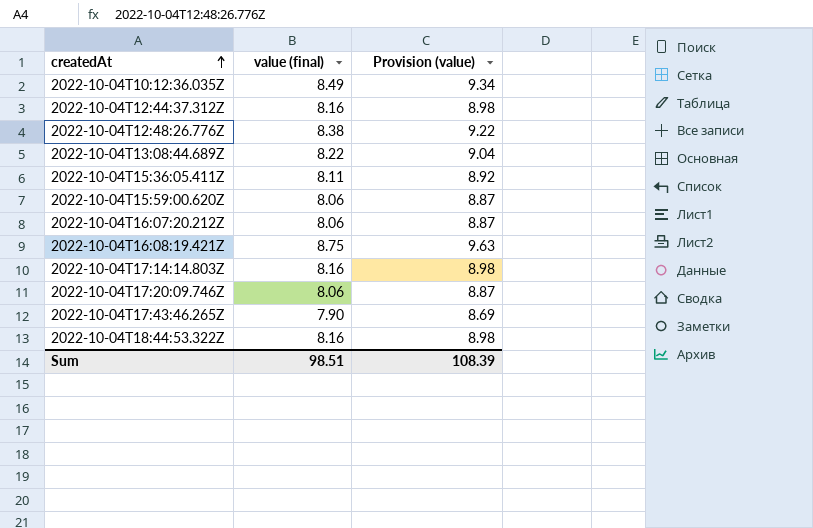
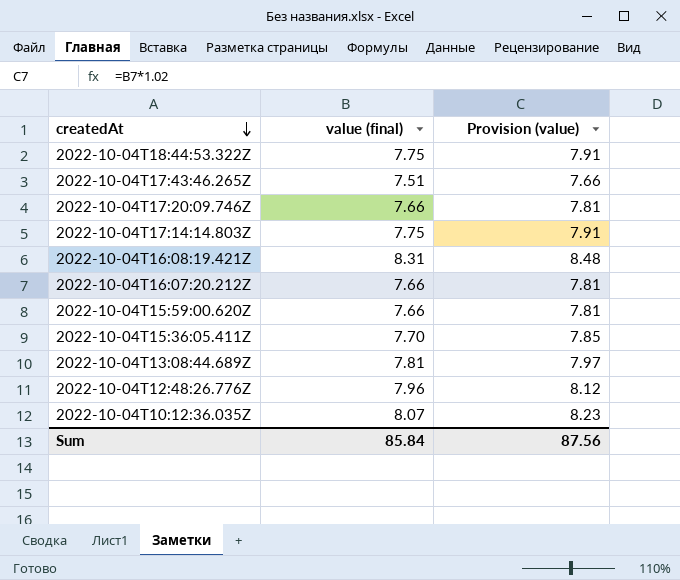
row order: createdAt ascending -> createdAt descending
column Provision (value) | formula: [value (final)] * 1.1 -> [value (final)] * 1.02
row 2022-10-04T12:44:37.312Z: 8.16 | 8.98 -> none
2022-10-04T18:44:53.322Z | value (final): 8.16 -> 7.75
2022-10-04T17:43:46.265Z | value (final): 7.90 -> 7.51
2022-10-04T17:20:09.746Z | value (final): 8.06 -> 7.66
2022-10-04T17:14:14.803Z | value (final): 8.16 -> 7.75
2022-10-04T16:08:19.421Z | value (final): 8.75 -> 8.31
2022-10-04T16:07:20.212Z | value (final): 8.06 -> 7.66
2022-10-04T15:59:00.620Z | value (final): 8.06 -> 7.66
2022-10-04T15:36:05.411Z | value (final): 8.11 -> 7.70
2022-10-04T13:08:44.689Z | value (final): 8.22 -> 7.81
2022-10-04T12:48:26.776Z | value (final): 8.38 -> 7.96
2022-10-04T10:12:36.035Z | value (final): 8.49 -> 8.07
Sum | value (final): 98.51 -> 85.84
Sum | Provision (value): 108.39 -> 87.56

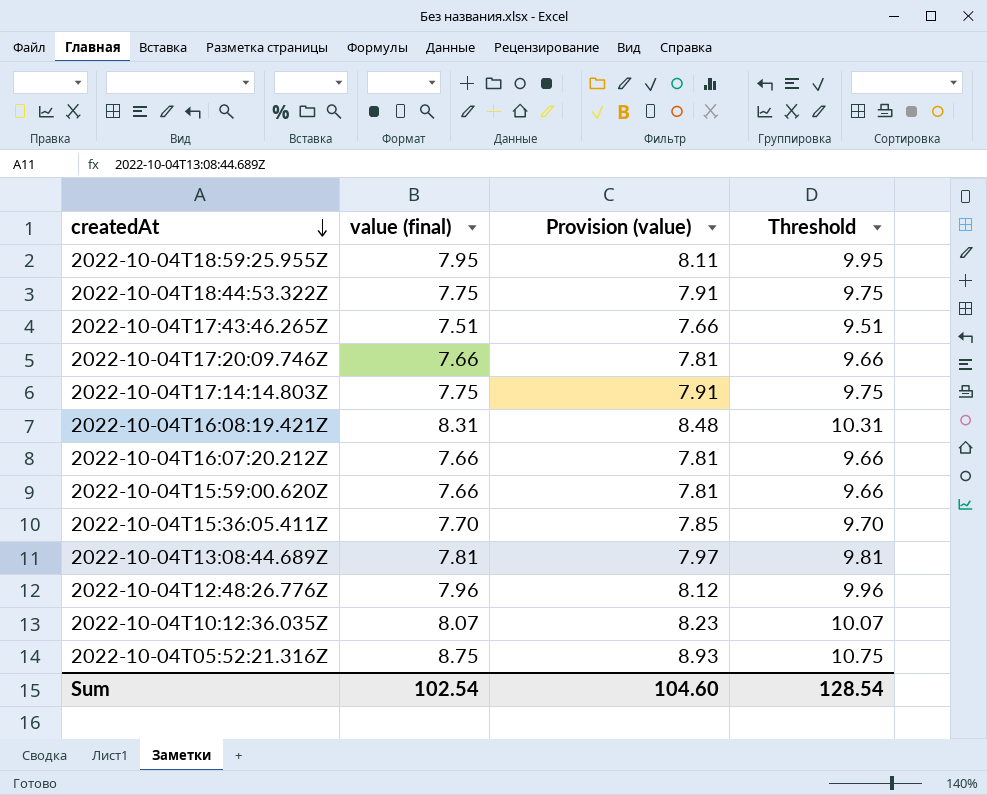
column Threshold | formula: none -> [value (final)] + 2
row 2022-10-04T18:59:25.955Z: none -> 7.95 | 8.11 | 9.95
row 2022-10-04T05:52:21.316Z: none -> 8.75 | 8.93 | 10.75
Sum | value (final): 85.84 -> 102.54
Sum | Provision (value): 87.56 -> 104.60

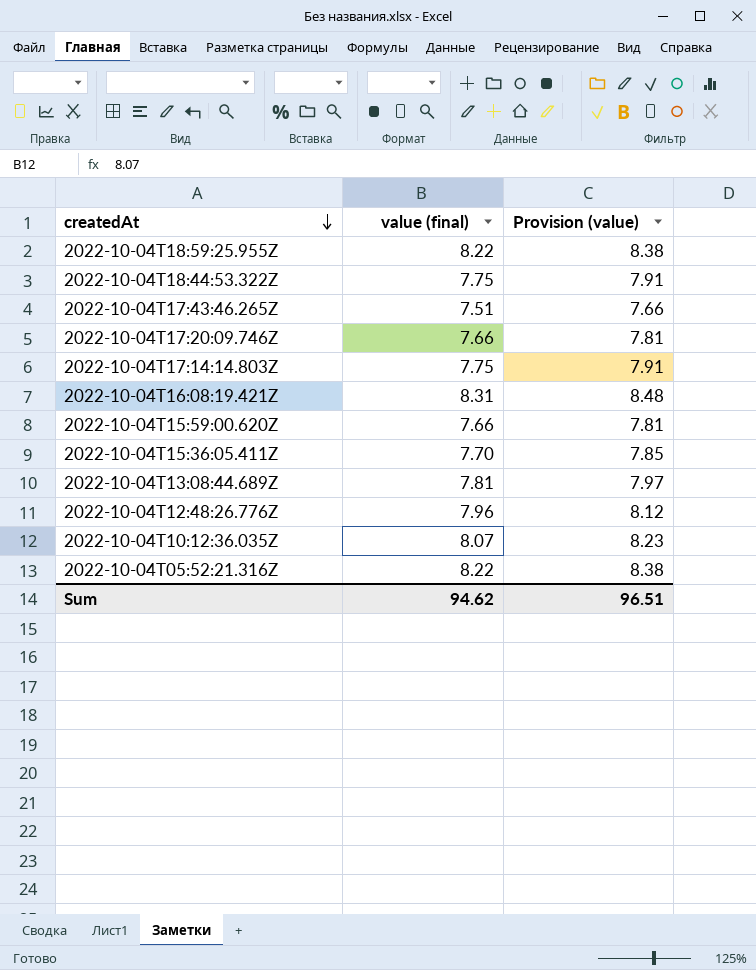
column Threshold | formula: [value (final)] + 2 -> none
row 2022-10-04T16:07:20.212Z: 7.66 | 7.81 | 9.66 -> none
2022-10-04T18:59:25.955Z | value (final): 7.95 -> 8.22
2022-10-04T18:59:25.955Z | Provision (value): 8.11 -> 8.38
2022-10-04T05:52:21.316Z | value (final): 8.75 -> 8.22
2022-10-04T05:52:21.316Z | Provision (value): 8.93 -> 8.38
Sum | value (final): 102.54 -> 94.62
Sum | Provision (value): 104.60 -> 96.51

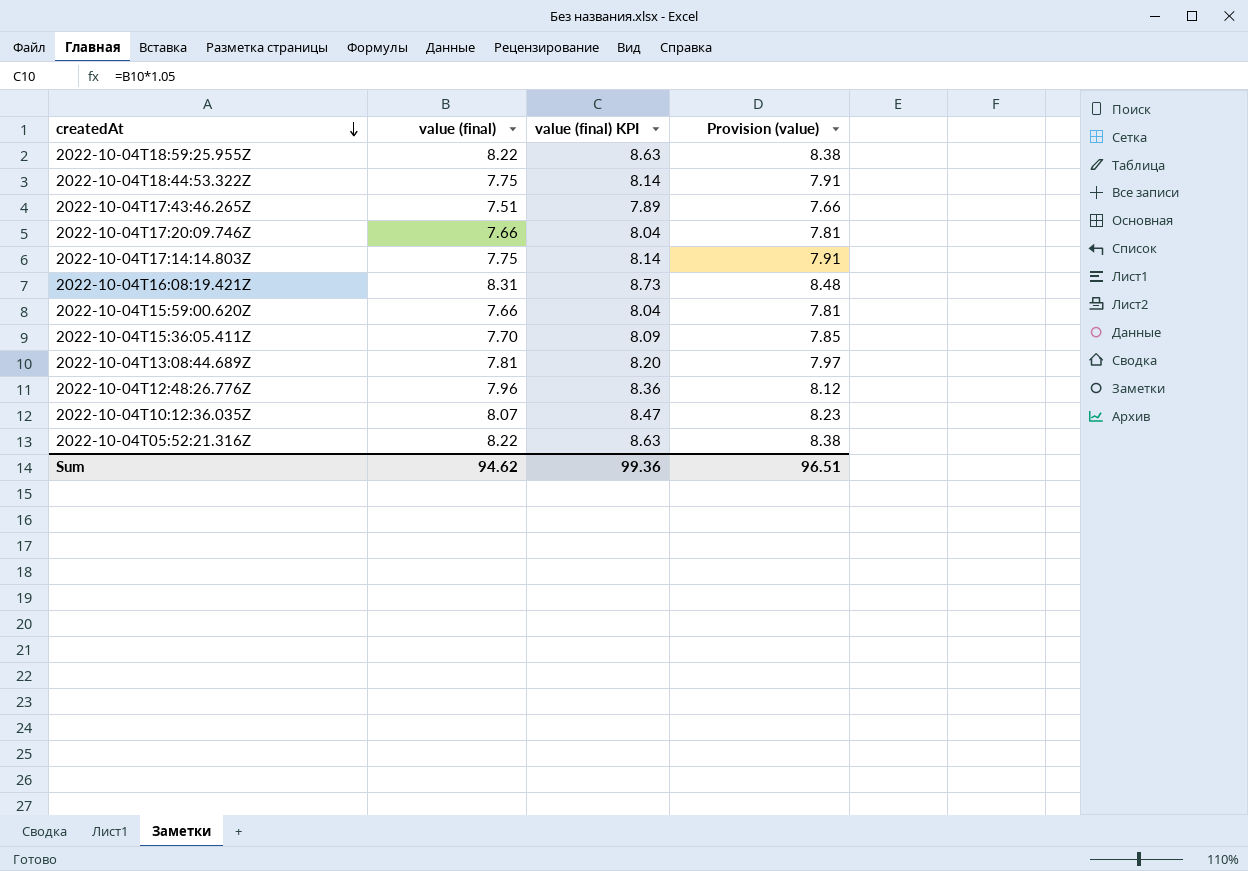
column value (final) KPI | formula: none -> [value (final)] * 1.05

